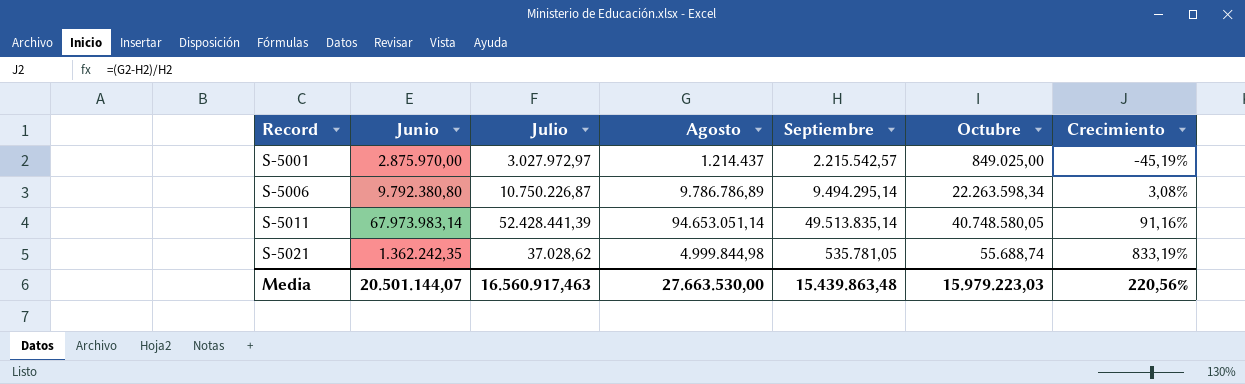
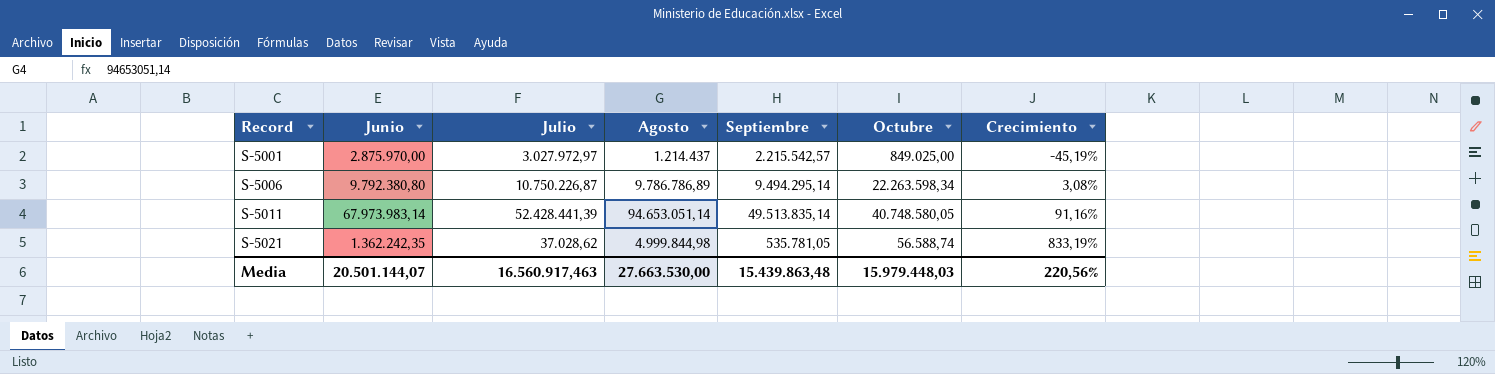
S-5021 | Octubre: 55.688,74 -> 56.588,74
Media | Octubre: 15.979.223,03 -> 15.979.448,03

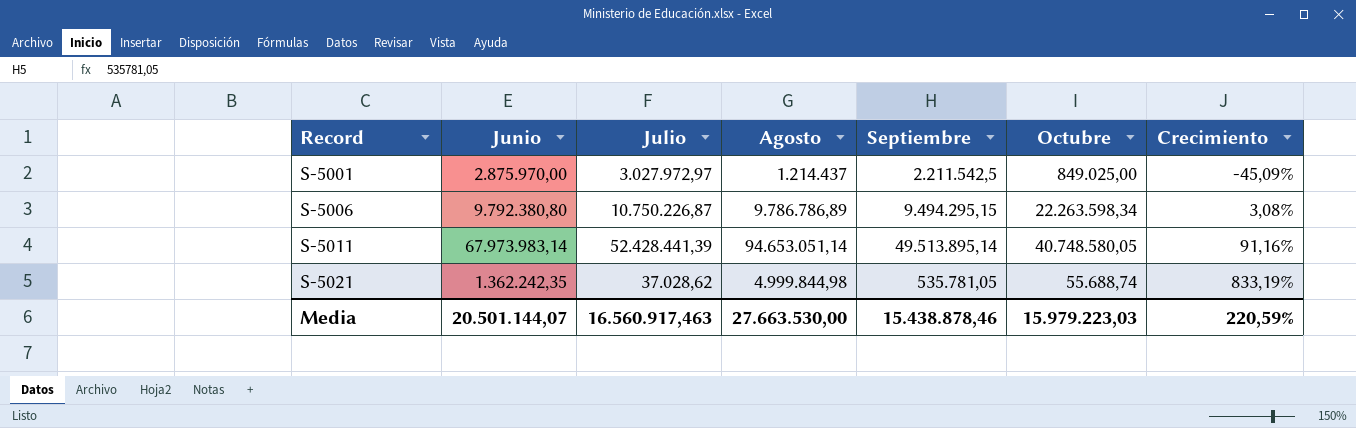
S-5001 | Septiembre: 2.215.542,57 -> 2.211.542,5
S-5001 | Crecimiento: -45,19% -> -45,09%
S-5006 | Septiembre: 9.494.295,14 -> 9.494.295,15
S-5011 | Septiembre: 49.513.835,14 -> 49.513.895,14
S-5021 | Octubre: 56.588,74 -> 55.688,74
Media | Septiembre: 15.439.863,48 -> 15.438.878,46
Media | Octubre: 15.979.448,03 -> 15.979.223,03
Media | Crecimiento: 220,56% -> 220,59%

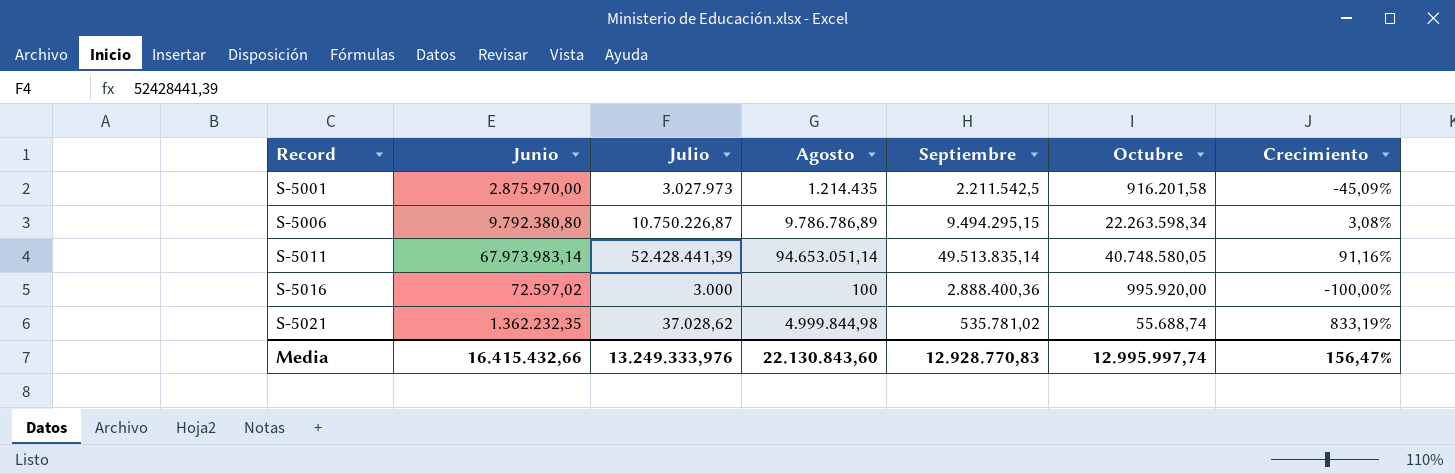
S-5001 | Julio: 3.027.972,97 -> 3.027.973
S-5001 | Agosto: 1.214.437 -> 1.214.435
S-5001 | Octubre: 849.025,00 -> 916.201,58
S-5011 | Septiembre: 49.513.895,14 -> 49.513.835,14
row S-5016: none -> 72.597,02 | 3.000 | 100 | 2.888.400,36 | 995.920,00 | -100,00%
S-5021 | Junio: 1.362.242,35 -> 1.362.232,35
S-5021 | Septiembre: 535.781,05 -> 535.781,02
Media | Junio: 20.501.144,07 -> 16.415.432,66
Media | Julio: 16.560.917,463 -> 13.249.333,976
Media | Agosto: 27.663.530,00 -> 22.130.843,60
Media | Septiembre: 15.438.878,46 -> 12.928.770,83
Media | Octubre: 15.979.223,03 -> 12.995.997,74
Media | Crecimiento: 220,59% -> 156,47%

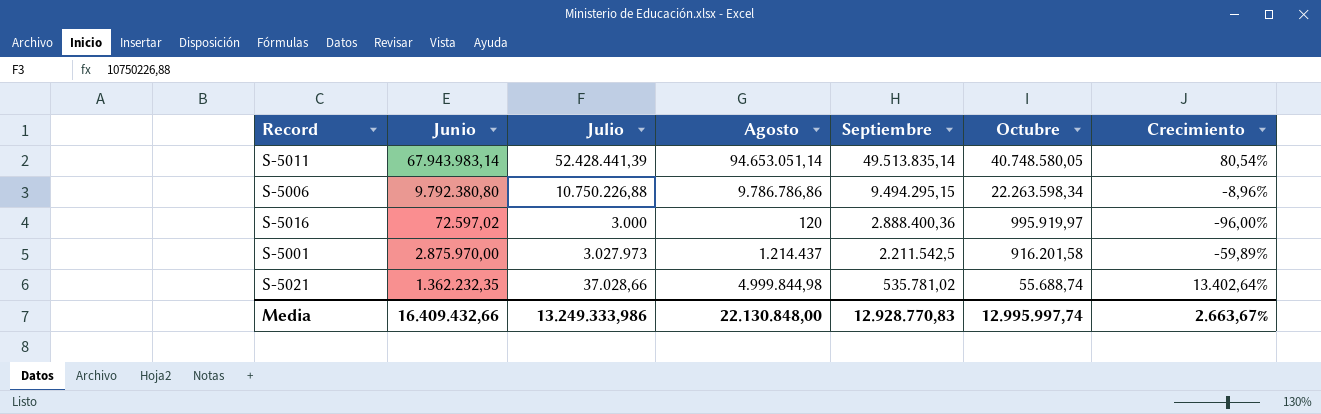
row order: Record ascending -> Septiembre descending
column Crecimiento | formula: ([Agosto] - [Septiembre]) / [Septiembre] -> ([Agosto] - [Julio]) / [Julio]
S-5011 | Junio: 67.973.983,14 -> 67.943.983,14
S-5006 | Julio: 10.750.226,87 -> 10.750.226,88
S-5006 | Agosto: 9.786.786,89 -> 9.786.786,86
S-5016 | Agosto: 100 -> 120
S-5016 | Octubre: 995.920,00 -> 995.919,97
S-5001 | Agosto: 1.214.435 -> 1.214.437
S-5021 | Julio: 37.028,62 -> 37.028,66
Media | Junio: 16.415.432,66 -> 16.409.432,66
Media | Julio: 13.249.333,976 -> 13.249.333,986
Media | Agosto: 22.130.843,60 -> 22.130.848,00
Media | Crecimiento: 156,47% -> 2.663,67%

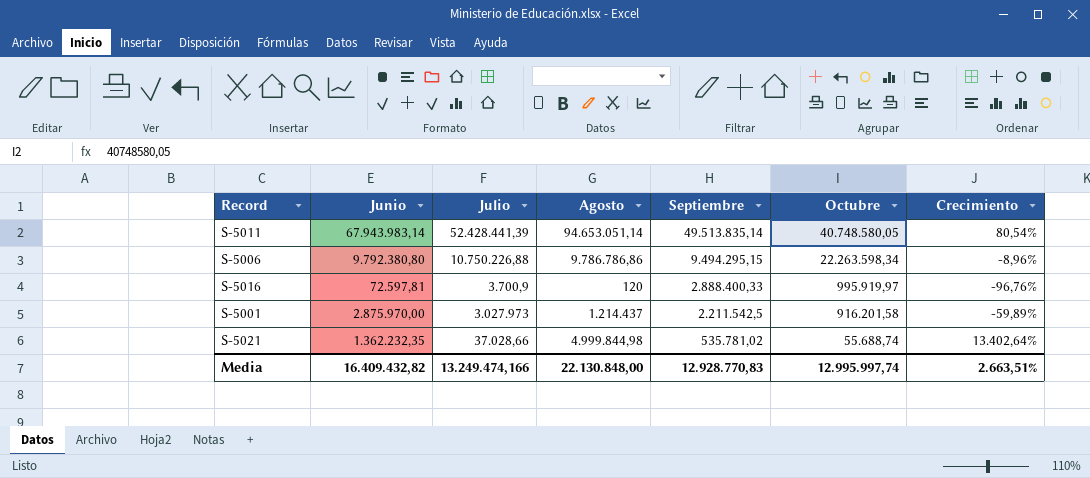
S-5016 | Junio: 72.597,02 -> 72.597,81
S-5016 | Julio: 3.000 -> 3.700,9
S-5016 | Septiembre: 2.888.400,36 -> 2.888.400,33
S-5016 | Crecimiento: -96,00% -> -96,76%
Media | Junio: 16.409.432,66 -> 16.409.432,82
Media | Julio: 13.249.333,986 -> 13.249.474,166
Media | Crecimiento: 2.663,67% -> 2.663,51%

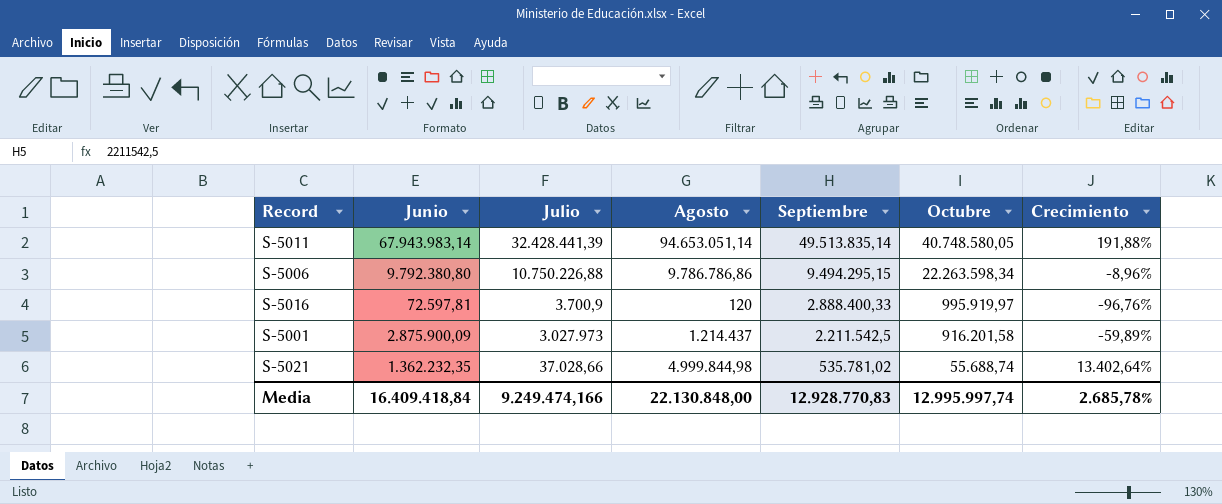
S-5011 | Julio: 52.428.441,39 -> 32.428.441,39
S-5011 | Crecimiento: 80,54% -> 191,88%
S-5001 | Junio: 2.875.970,00 -> 2.875.900,09
Media | Junio: 16.409.432,82 -> 16.409.418,84
Media | Julio: 13.249.474,166 -> 9.249.474,166
Media | Crecimiento: 2.663,51% -> 2.685,78%

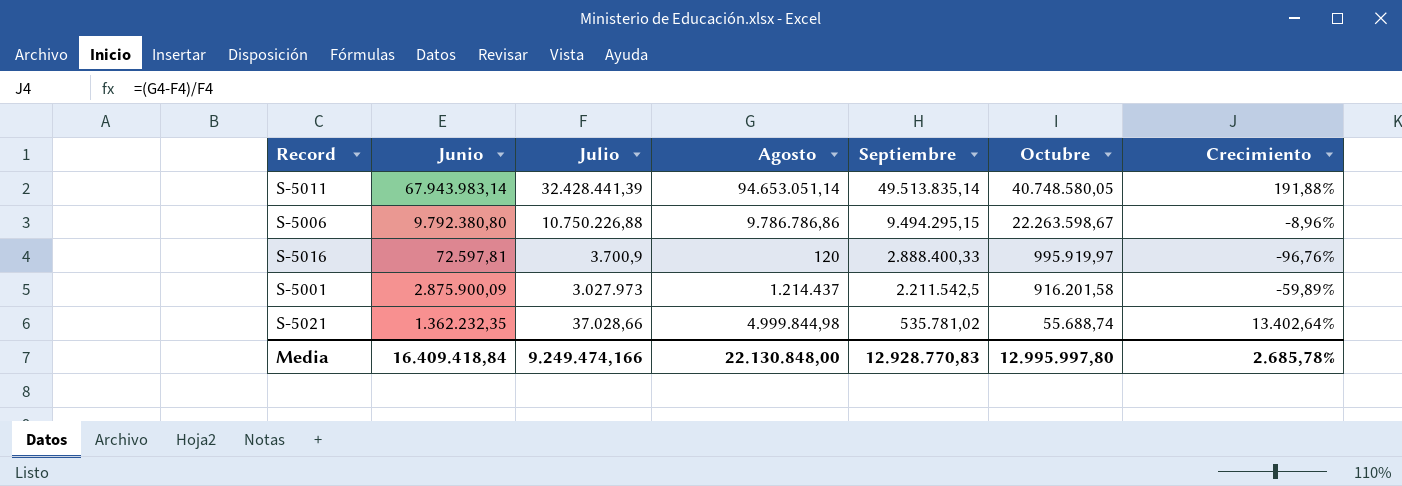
S-5006 | Octubre: 22.263.598,34 -> 22.263.598,67
Media | Octubre: 12.995.997,74 -> 12.995.997,80

